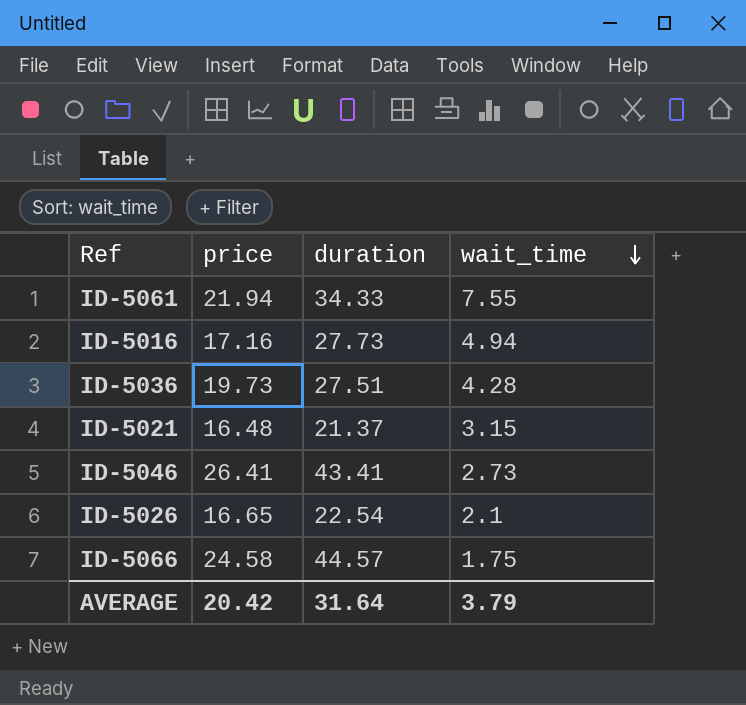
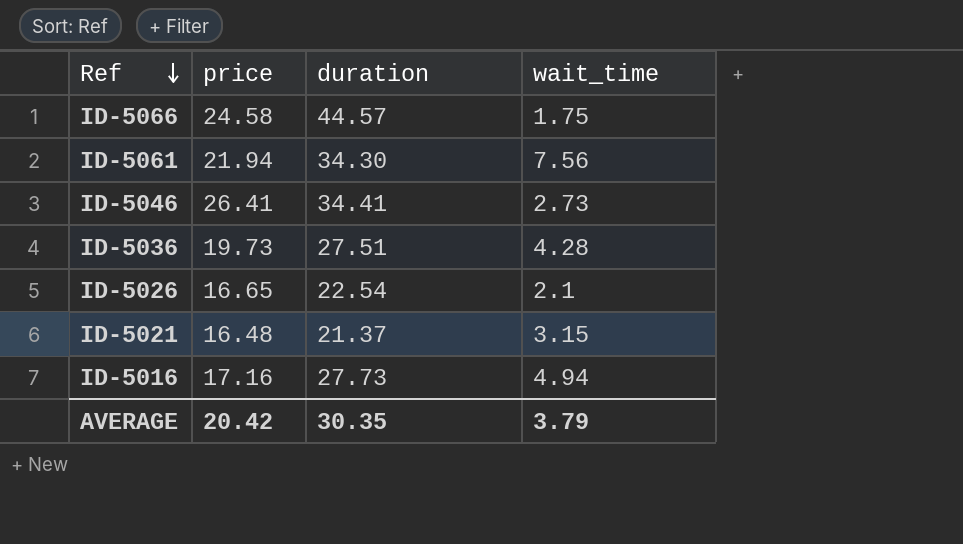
row order: wait_time descending -> Ref descending
ID-5061 | duration: 34.33 -> 34.30
ID-5061 | wait_time: 7.55 -> 7.56
ID-5046 | duration: 43.41 -> 34.41
AVERAGE | duration: 31.64 -> 30.35

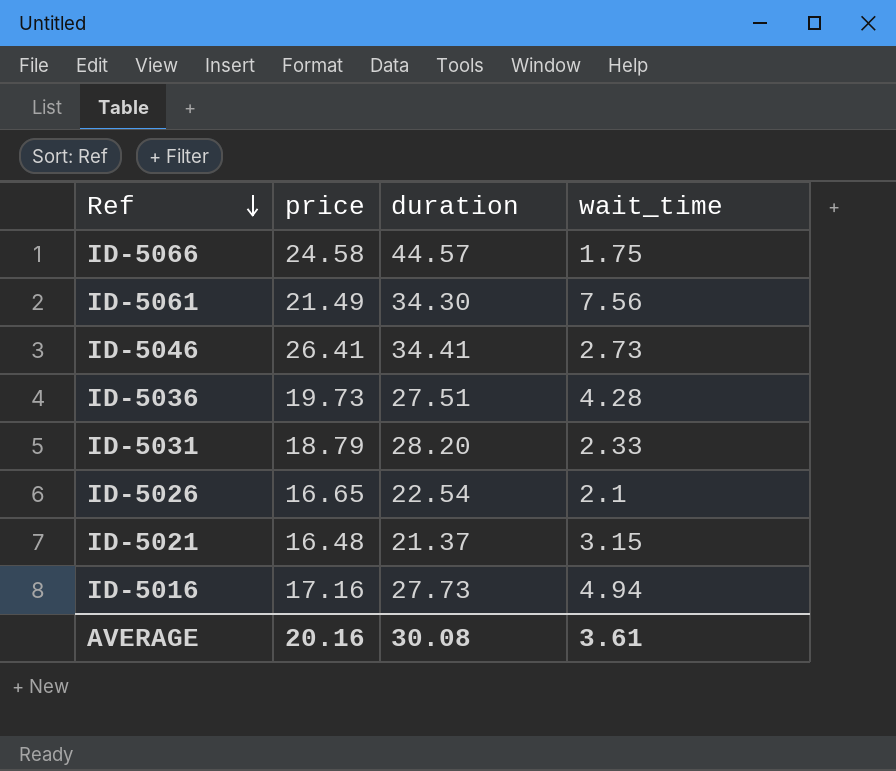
ID-5061 | price: 21.94 -> 21.49
row ID-5031: none -> 18.79 | 28.20 | 2.33
AVERAGE | price: 20.42 -> 20.16
AVERAGE | duration: 30.35 -> 30.08
AVERAGE | wait_time: 3.79 -> 3.61

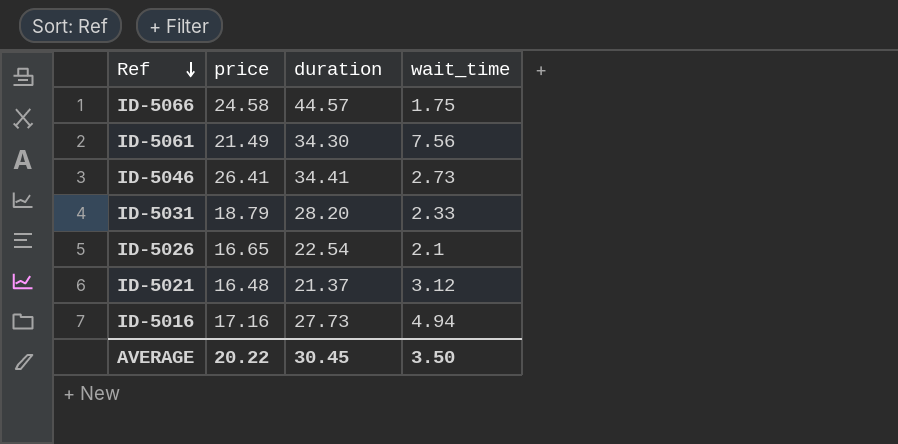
row ID-5036: 19.73 | 27.51 | 4.28 -> none
ID-5021 | wait_time: 3.15 -> 3.12
AVERAGE | price: 20.16 -> 20.22
AVERAGE | duration: 30.08 -> 30.45
AVERAGE | wait_time: 3.61 -> 3.50

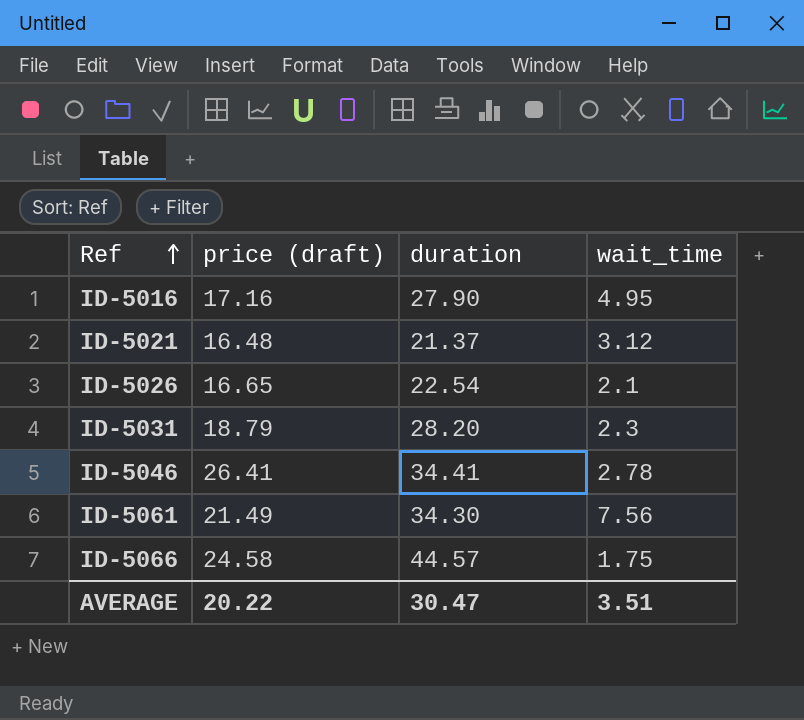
row order: Ref descending -> Ref ascending
column name: price -> price (draft)
ID-5016 | duration: 27.73 -> 27.90
ID-5016 | wait_time: 4.94 -> 4.95
ID-5031 | wait_time: 2.33 -> 2.3
ID-5046 | wait_time: 2.73 -> 2.78
AVERAGE | duration: 30.45 -> 30.47
AVERAGE | wait_time: 3.50 -> 3.51

